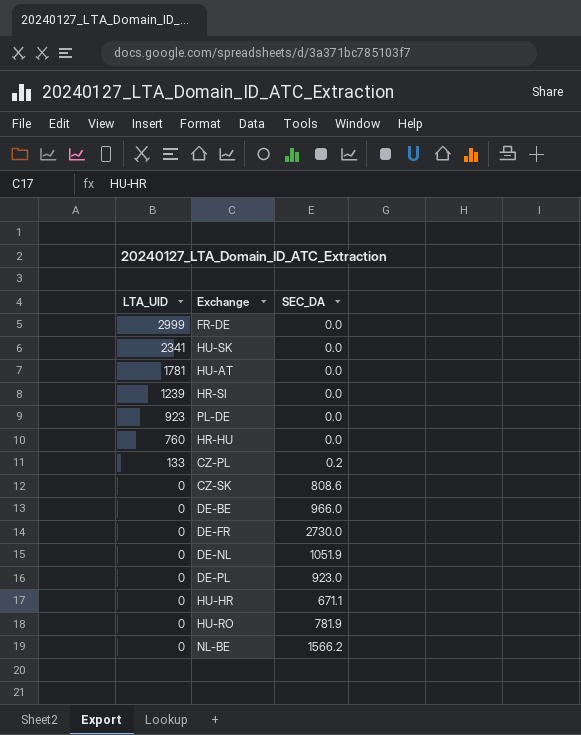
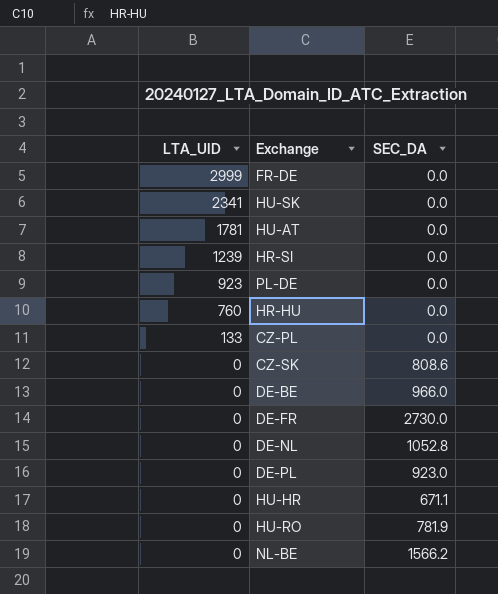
CZ-PL | SEC_DA: 0.2 -> 0.0
DE-NL | SEC_DA: 1051.9 -> 1052.8

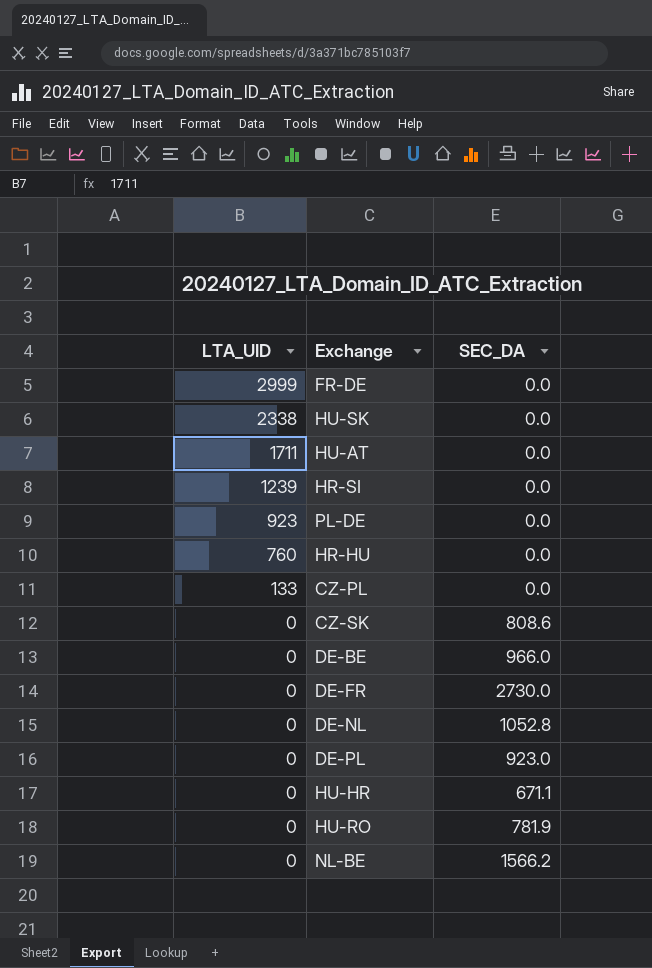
HU-SK | LTA_UID: 2341 -> 2338
HU-AT | LTA_UID: 1781 -> 1711

